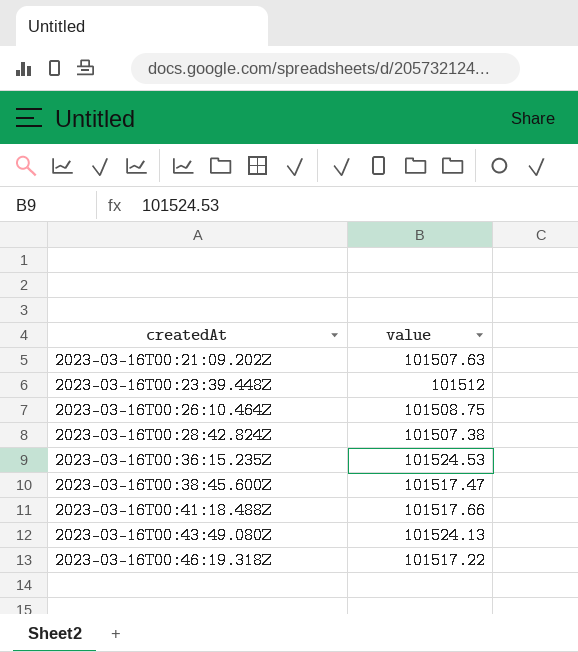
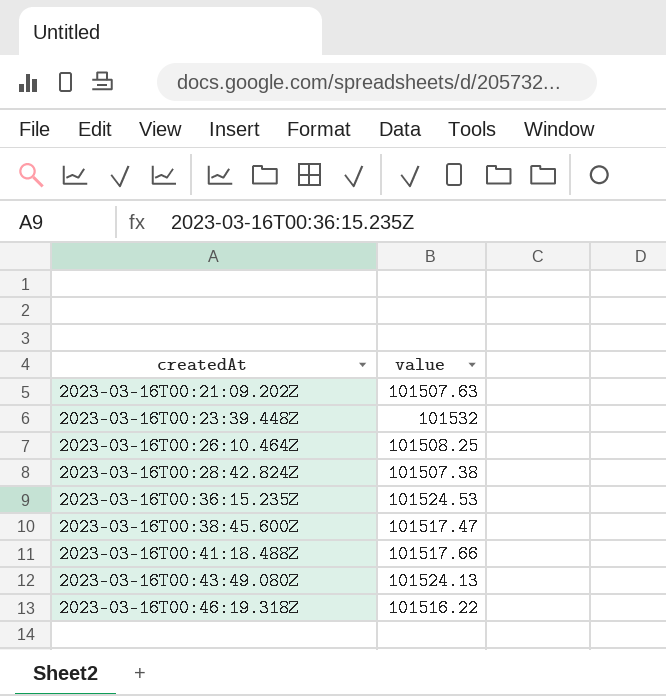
2023-03-16T00:23:39.448Z | value: 101512 -> 101532
2023-03-16T00:26:10.464Z | value: 101508.75 -> 101508.25
2023-03-16T00:46:19.318Z | value: 101517.22 -> 101516.22

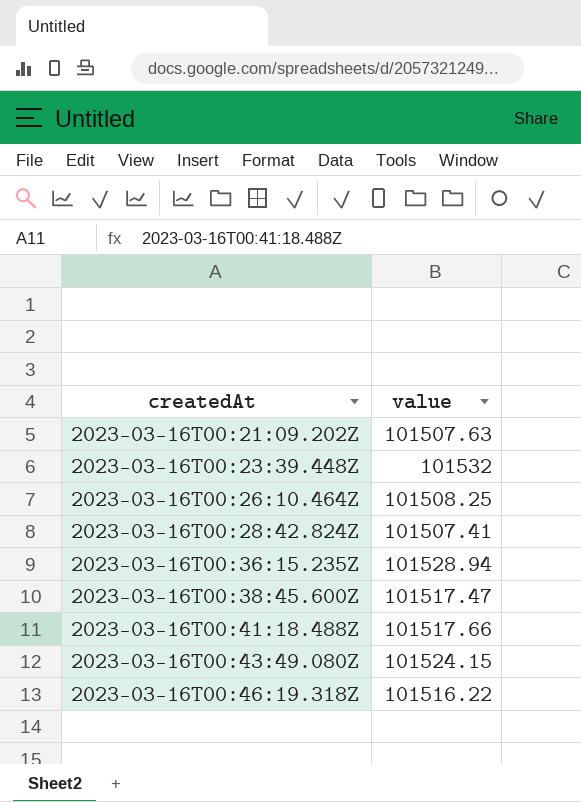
2023-03-16T00:28:42.824Z | value: 101507.38 -> 101507.41
2023-03-16T00:36:15.235Z | value: 101524.53 -> 101528.94
2023-03-16T00:43:49.080Z | value: 101524.13 -> 101524.15

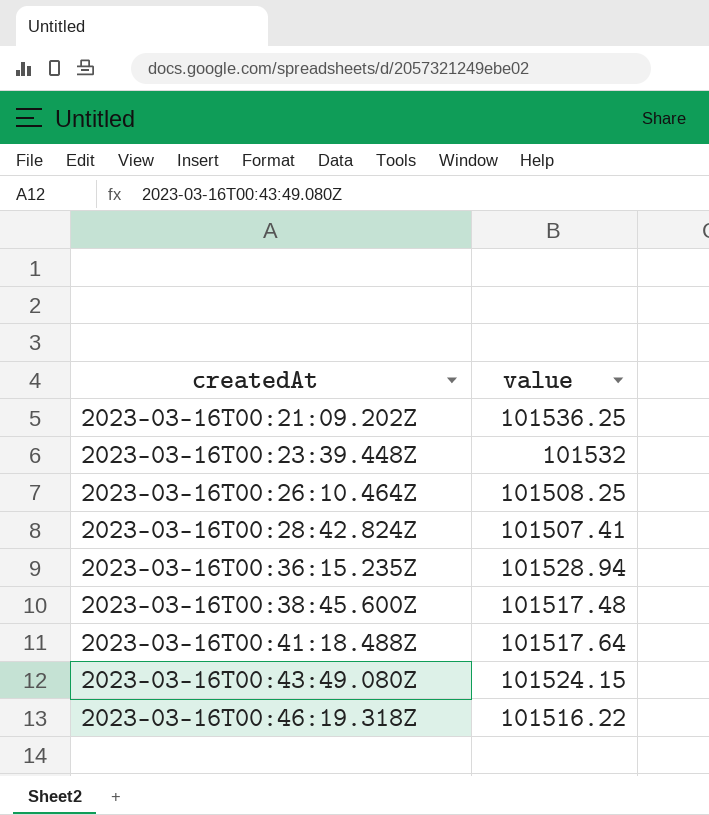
2023-03-16T00:21:09.202Z | value: 101507.63 -> 101536.25
2023-03-16T00:38:45.600Z | value: 101517.47 -> 101517.48
2023-03-16T00:41:18.488Z | value: 101517.66 -> 101517.64

